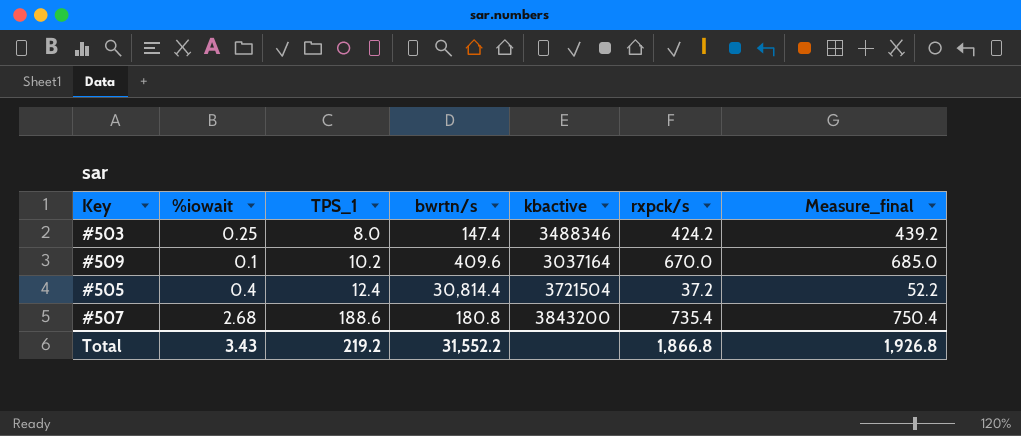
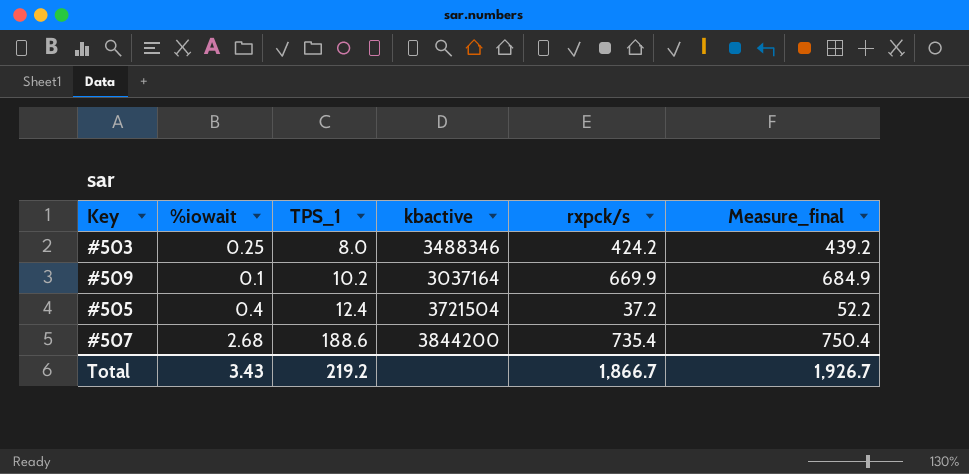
column bwrtn/s | position: 4 -> none
#509 | rxpck/s: 670.0 -> 669.9
#509 | Measure_final: 685.0 -> 684.9
#507 | kbactive: 3843200 -> 3844200
Total | rxpck/s: 1,866.8 -> 1,866.7
Total | Measure_final: 1,926.8 -> 1,926.7

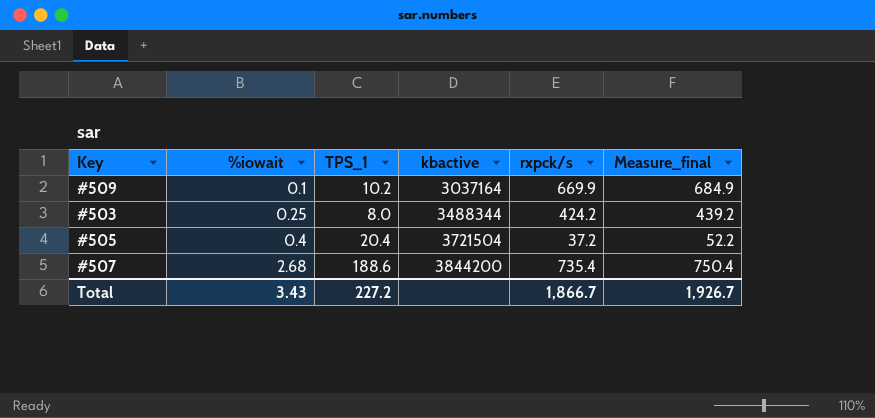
row order: TPS_1 ascending -> %iowait ascending
#503 | kbactive: 3488346 -> 3488344
#505 | TPS_1: 12.4 -> 20.4
Total | TPS_1: 219.2 -> 227.2

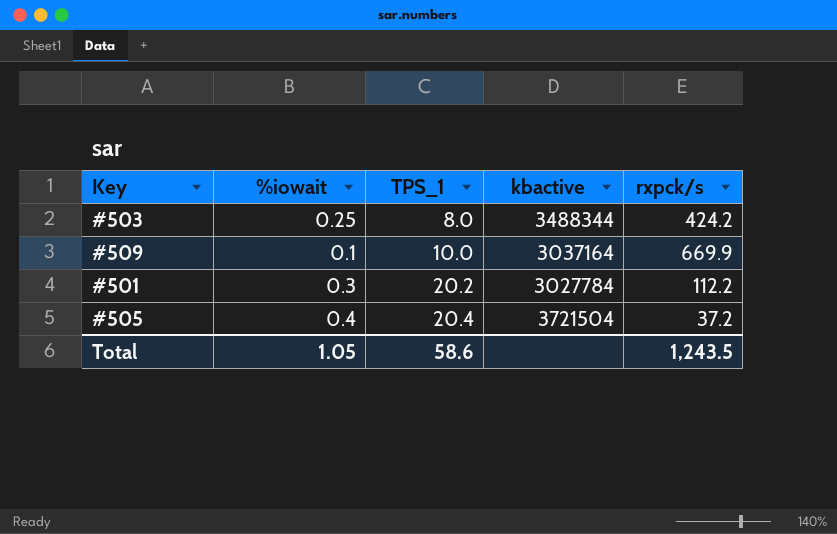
row order: %iowait ascending -> TPS_1 ascending
column Measure_final | formula: [rxpck/s] + 15 -> none
row #507: 2.68 | 188.6 | 3844200 | 735.4 | 750.4 -> none
#509 | TPS_1: 10.2 -> 10.0
row #501: none -> 0.3 | 20.2 | 3027784 | 112.2
Total | %iowait: 3.43 -> 1.05
Total | TPS_1: 227.2 -> 58.6
Total | rxpck/s: 1,866.7 -> 1,243.5

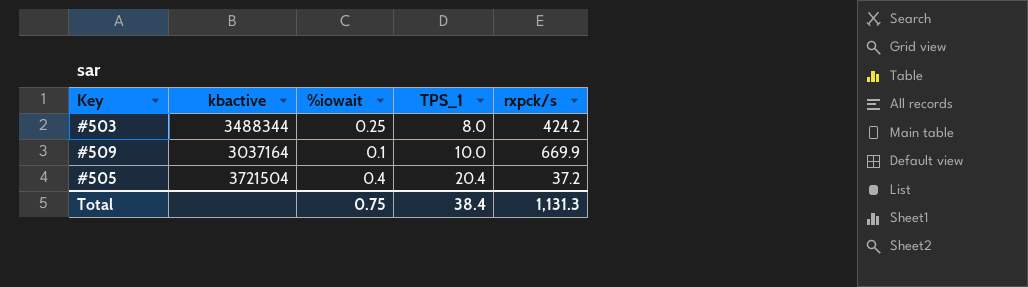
column kbactive | position: 4 -> 2
row #501: 0.3 | 20.2 | 3027784 | 112.2 -> none
Total | %iowait: 1.05 -> 0.75
Total | TPS_1: 58.6 -> 38.4
Total | rxpck/s: 1,243.5 -> 1,131.3

